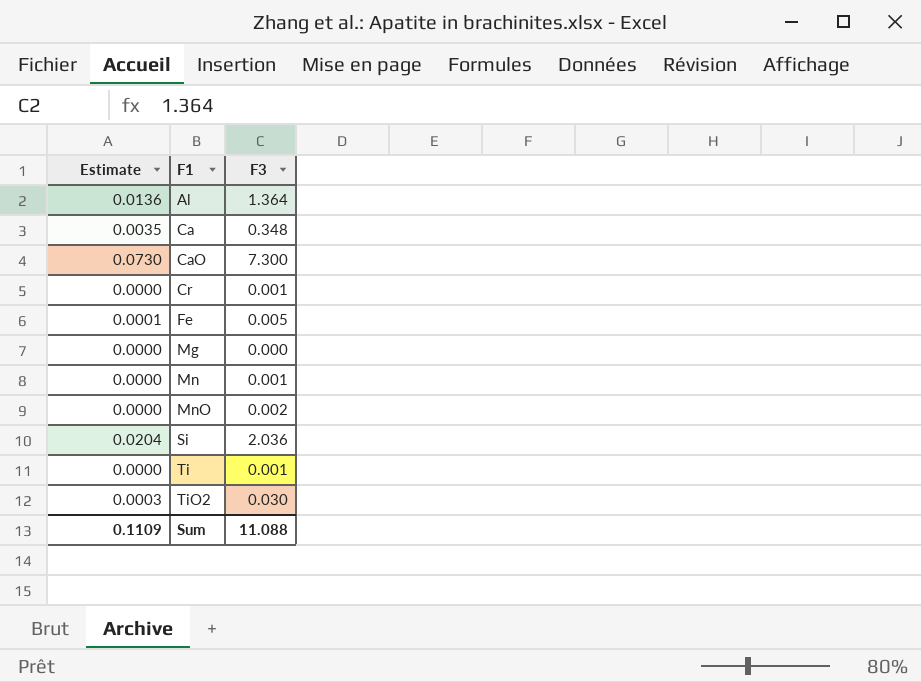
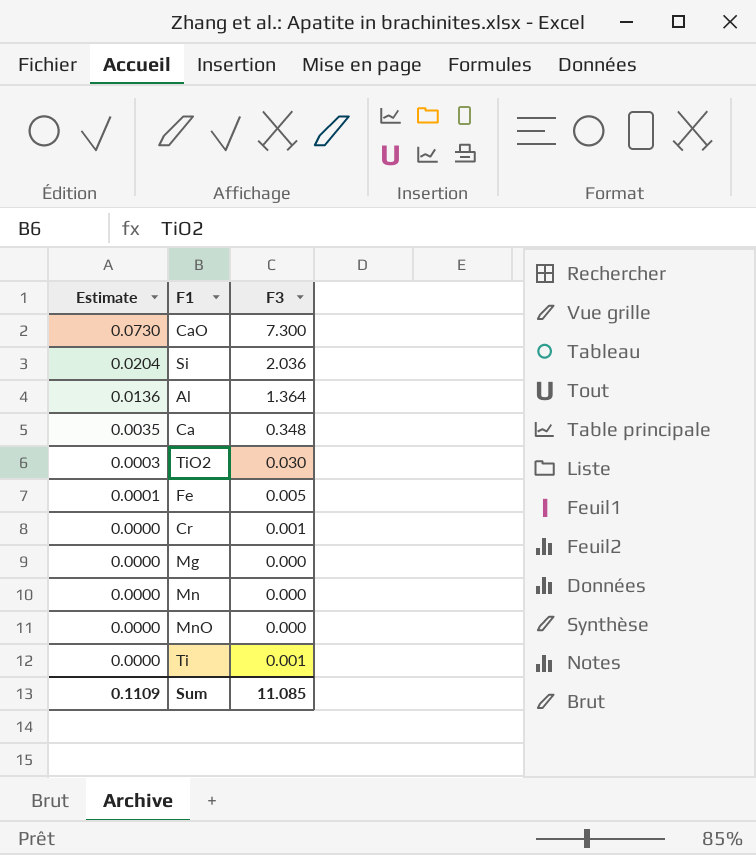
row order: F1 ascending -> Estimate descending
Mn | F3: 0.001 -> 0.000
MnO | F3: 0.002 -> 0.000
Sum | F3: 11.088 -> 11.085

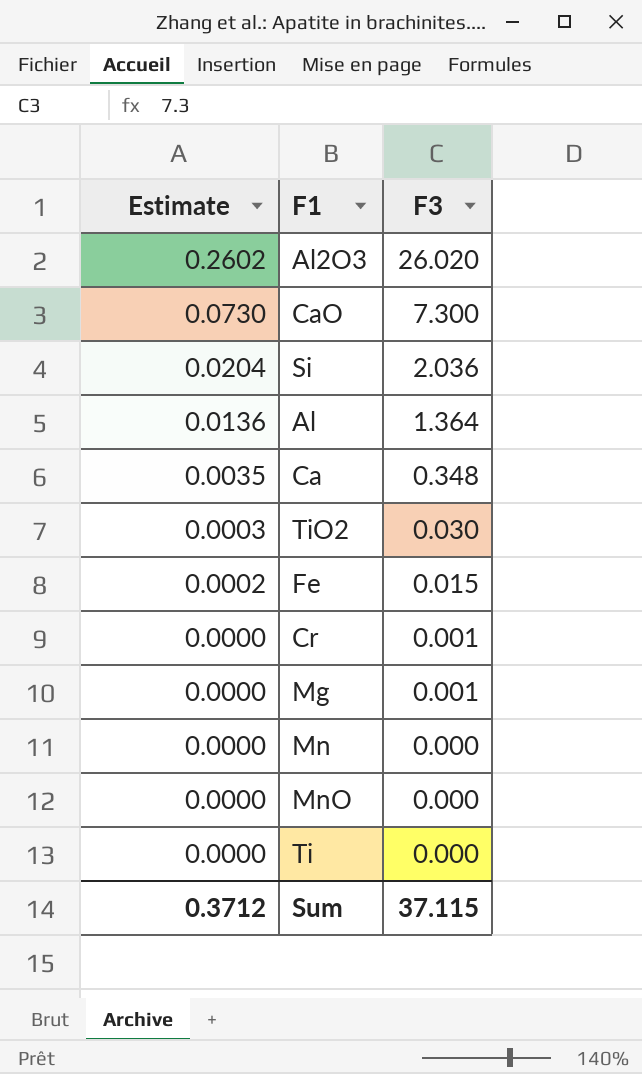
row Al2O3: none -> 0.2602 | 26.020
Fe | Estimate: 0.0001 -> 0.0002
Fe | F3: 0.005 -> 0.015
Mg | F3: 0.000 -> 0.001
Ti | F3: 0.001 -> 0.000
Sum | Estimate: 0.1109 -> 0.3712
Sum | F3: 11.085 -> 37.115

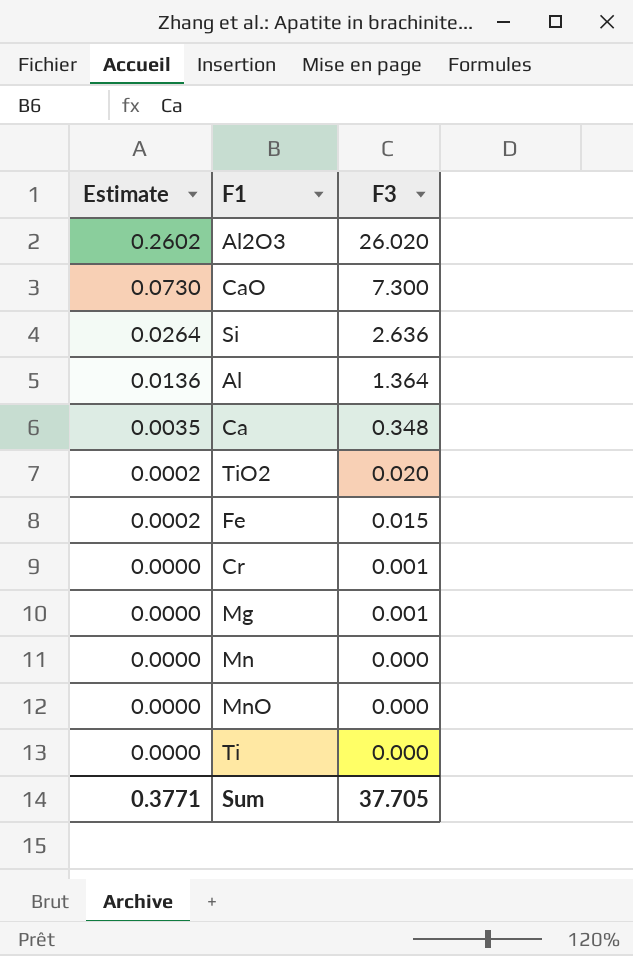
Si | Estimate: 0.0204 -> 0.0264
Si | F3: 2.036 -> 2.636
TiO2 | Estimate: 0.0003 -> 0.0002
TiO2 | F3: 0.030 -> 0.020
Sum | Estimate: 0.3712 -> 0.3771
Sum | F3: 37.115 -> 37.705

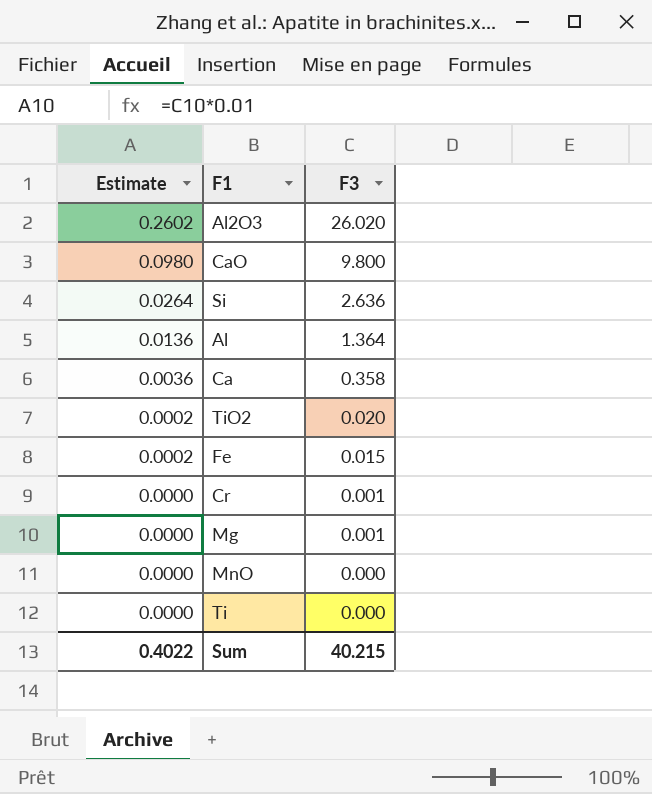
row Mn: 0.0000 | 0.000 -> none
CaO | Estimate: 0.0730 -> 0.0980
CaO | F3: 7.300 -> 9.800
Ca | Estimate: 0.0035 -> 0.0036
Ca | F3: 0.348 -> 0.358
Sum | Estimate: 0.3771 -> 0.4022
Sum | F3: 37.705 -> 40.215

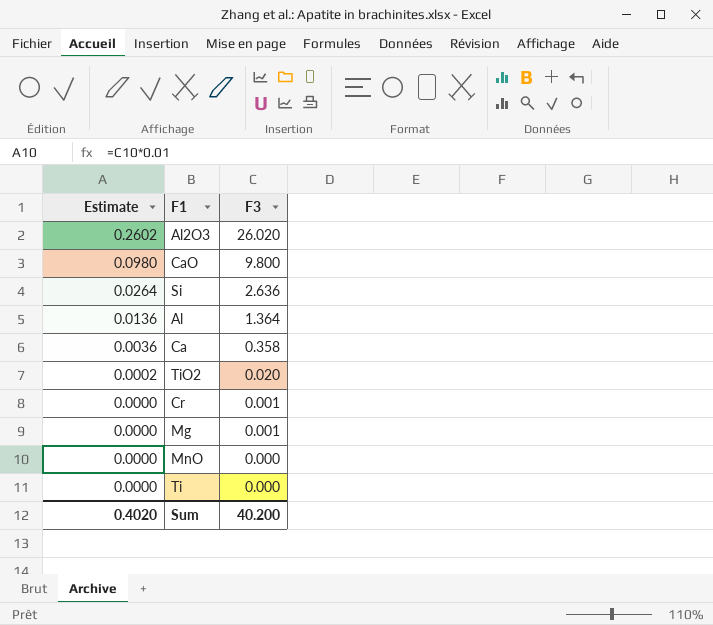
row Fe: 0.0002 | 0.015 -> none
Sum | Estimate: 0.4022 -> 0.4020
Sum | F3: 40.215 -> 40.200

